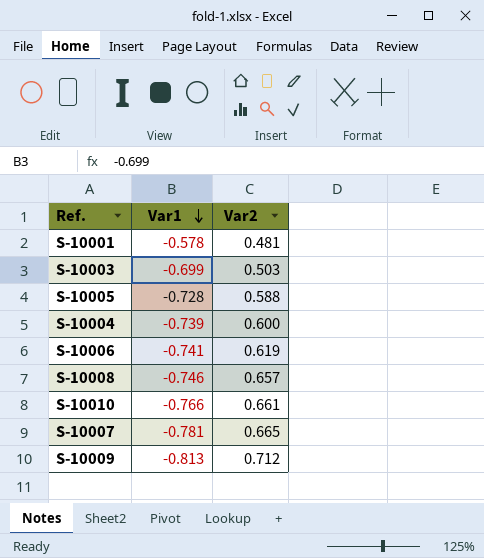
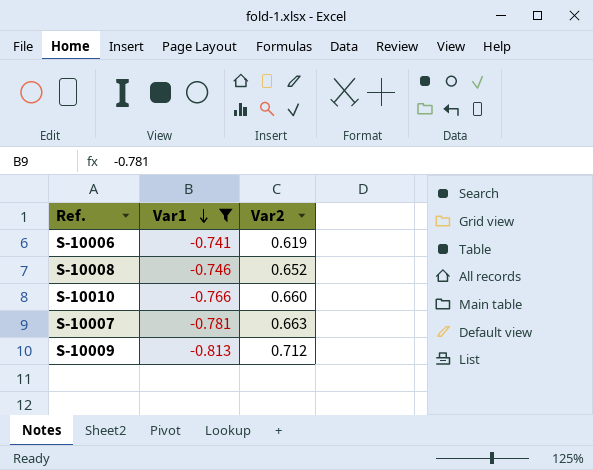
filter: none -> Var1 <= -0.741
S-10008 | Var2: 0.657 -> 0.652
S-10010 | Var2: 0.661 -> 0.660
S-10007 | Var2: 0.665 -> 0.663

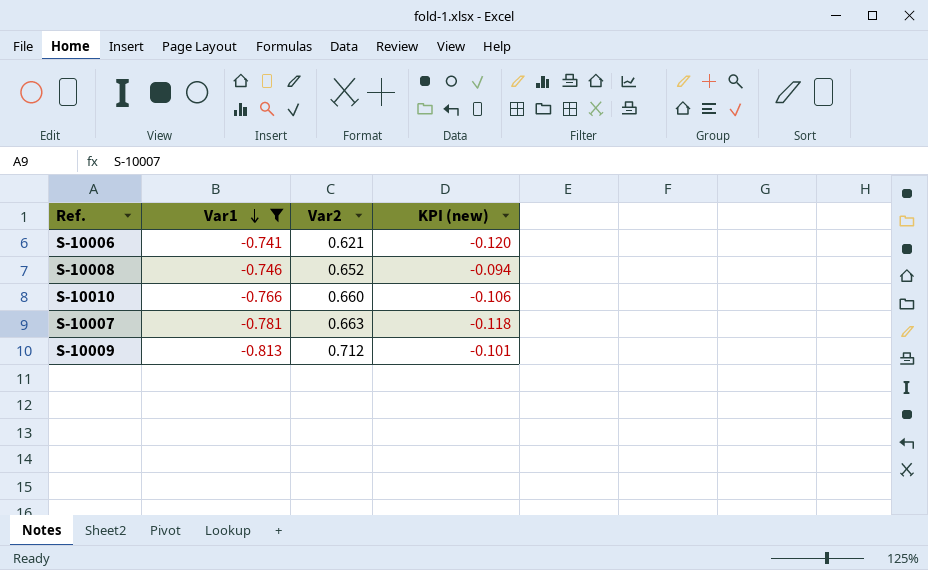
column KPI (new) | formula: none -> [Var1] + [Var2]
S-10006 | Var2: 0.619 -> 0.621

